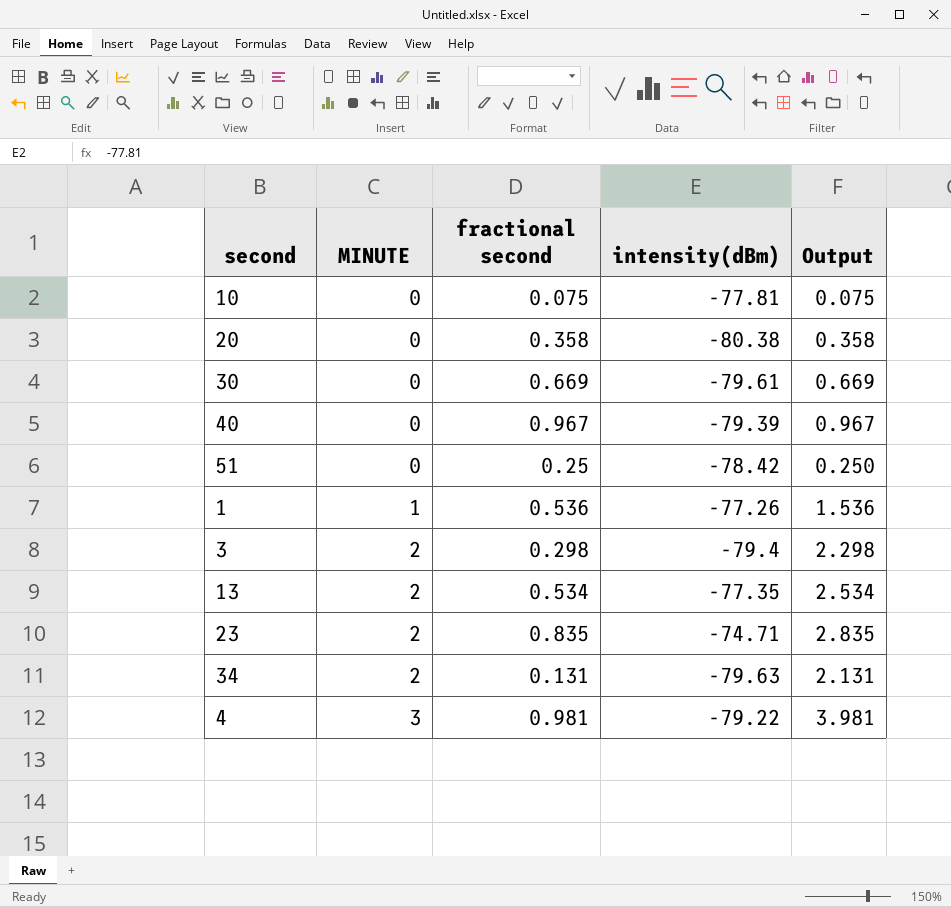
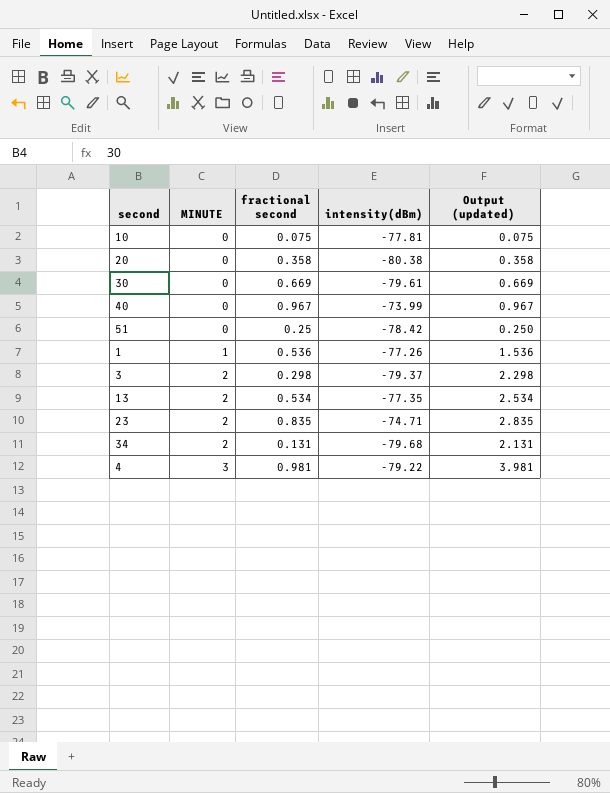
column name: Output -> Output (updated)
40 | intensity(dBm): -79.39 -> -73.99
3 | intensity(dBm): -79.4 -> -79.37
34 | intensity(dBm): -79.63 -> -79.68

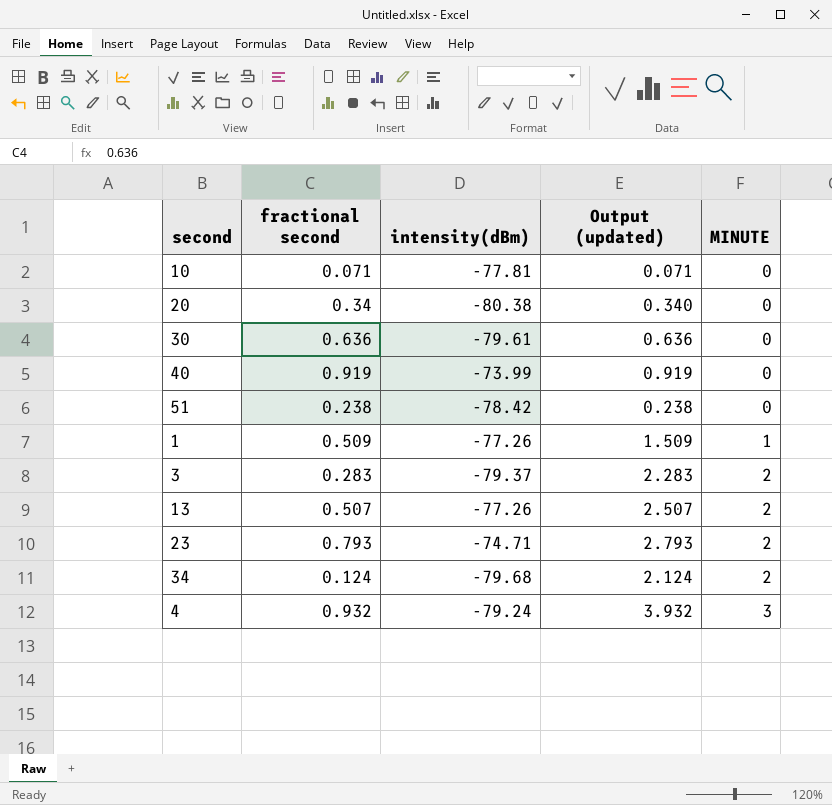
column MINUTE | position: 2 -> 5
10 | fractional second: 0.075 -> 0.071
10 | Output (updated): 0.075 -> 0.071
20 | fractional second: 0.358 -> 0.34
20 | Output (updated): 0.358 -> 0.340
30 | fractional second: 0.669 -> 0.636
30 | Output (updated): 0.669 -> 0.636
40 | fractional second: 0.967 -> 0.919
40 | Output (updated): 0.967 -> 0.919
51 | fractional second: 0.25 -> 0.238
51 | Output (updated): 0.250 -> 0.238
1 | fractional second: 0.536 -> 0.509
1 | Output (updated): 1.536 -> 1.509
3 | fractional second: 0.298 -> 0.283
3 | Output (updated): 2.298 -> 2.283
13 | fractional second: 0.534 -> 0.507
13 | intensity(dBm): -77.35 -> -77.26
13 | Output (updated): 2.534 -> 2.507
23 | fractional second: 0.835 -> 0.793
23 | Output (updated): 2.835 -> 2.793
34 | fractional second: 0.131 -> 0.124
34 | Output (updated): 2.131 -> 2.124
4 | fractional second: 0.981 -> 0.932
4 | intensity(dBm): -79.22 -> -79.24
4 | Output (updated): 3.981 -> 3.932

